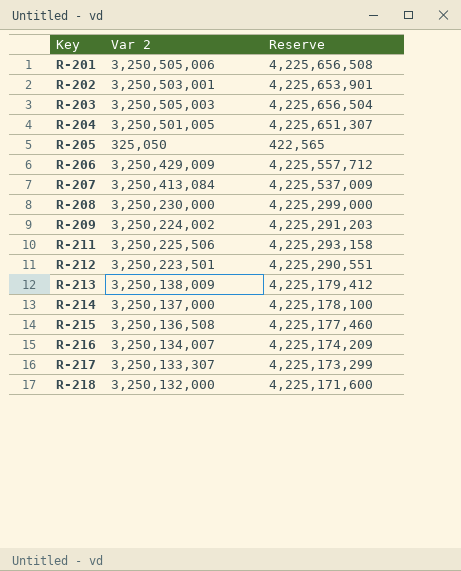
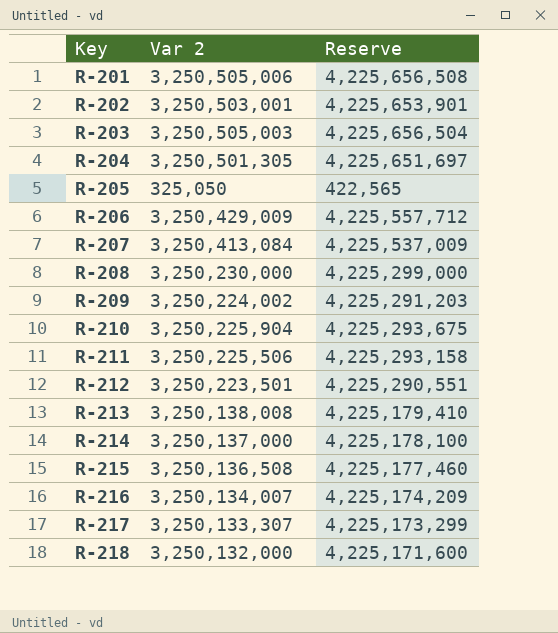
R-204 | Var 2: 3,250,501,005 -> 3,250,501,305
R-204 | Reserve: 4,225,651,307 -> 4,225,651,697
row R-210: none -> 3,250,225,904 | 4,225,293,675
R-213 | Var 2: 3,250,138,009 -> 3,250,138,008
R-213 | Reserve: 4,225,179,412 -> 4,225,179,410

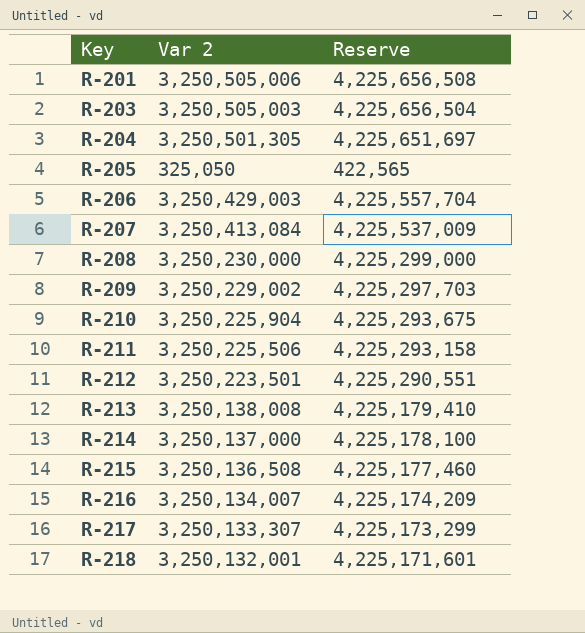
row R-202: 3,250,503,001 | 4,225,653,901 -> none
R-206 | Var 2: 3,250,429,009 -> 3,250,429,003
R-206 | Reserve: 4,225,557,712 -> 4,225,557,704
R-209 | Var 2: 3,250,224,002 -> 3,250,229,002
R-209 | Reserve: 4,225,291,203 -> 4,225,297,703
R-218 | Var 2: 3,250,132,000 -> 3,250,132,001
R-218 | Reserve: 4,225,171,600 -> 4,225,171,601

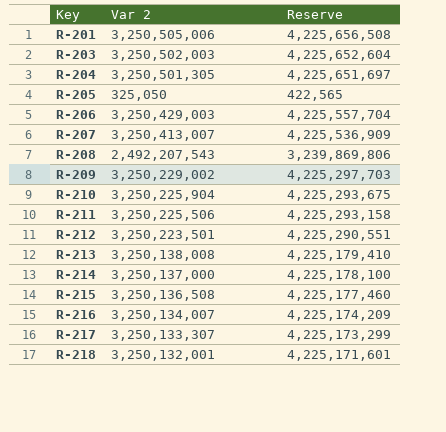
R-203 | Var 2: 3,250,505,003 -> 3,250,502,003
R-203 | Reserve: 4,225,656,504 -> 4,225,652,604
R-207 | Var 2: 3,250,413,084 -> 3,250,413,007
R-207 | Reserve: 4,225,537,009 -> 4,225,536,909
R-208 | Var 2: 3,250,230,000 -> 2,492,207,543
R-208 | Reserve: 4,225,299,000 -> 3,239,869,806

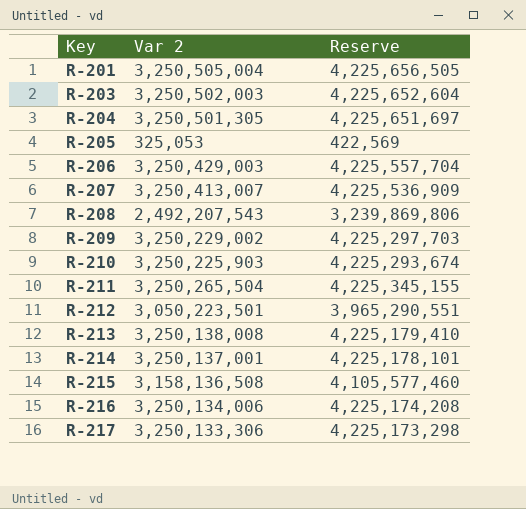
row R-218: 3,250,132,001 | 4,225,171,601 -> none
R-201 | Var 2: 3,250,505,006 -> 3,250,505,004
R-201 | Reserve: 4,225,656,508 -> 4,225,656,505
R-205 | Var 2: 325,050 -> 325,053
R-205 | Reserve: 422,565 -> 422,569
R-210 | Var 2: 3,250,225,904 -> 3,250,225,903
R-210 | Reserve: 4,225,293,675 -> 4,225,293,674
R-211 | Var 2: 3,250,225,506 -> 3,250,265,504
R-211 | Reserve: 4,225,293,158 -> 4,225,345,155
R-212 | Var 2: 3,250,223,501 -> 3,050,223,501
R-212 | Reserve: 4,225,290,551 -> 3,965,290,551
R-214 | Var 2: 3,250,137,000 -> 3,250,137,001
R-214 | Reserve: 4,225,178,100 -> 4,225,178,101
R-215 | Var 2: 3,250,136,508 -> 3,158,136,508
R-215 | Reserve: 4,225,177,460 -> 4,105,577,460
R-216 | Var 2: 3,250,134,007 -> 3,250,134,006
R-216 | Reserve: 4,225,174,209 -> 4,225,174,208
R-217 | Var 2: 3,250,133,307 -> 3,250,133,306
R-217 | Reserve: 4,225,173,299 -> 4,225,173,298

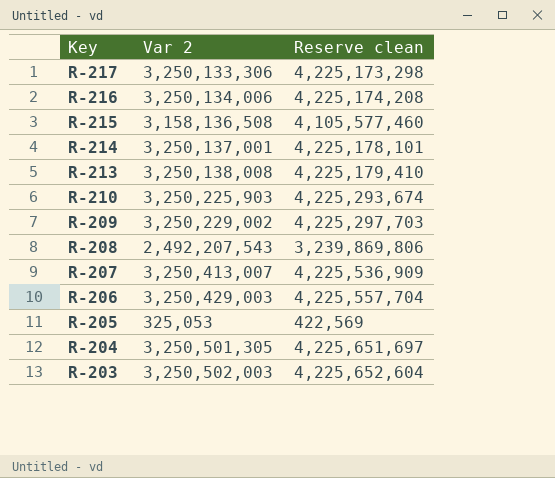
row order: Key ascending -> Key descending
column name: Reserve -> Reserve clean
row R-201: 3,250,505,004 | 4,225,656,505 -> none
row R-211: 3,250,265,504 | 4,225,345,155 -> none
row R-212: 3,050,223,501 | 3,965,290,551 -> none

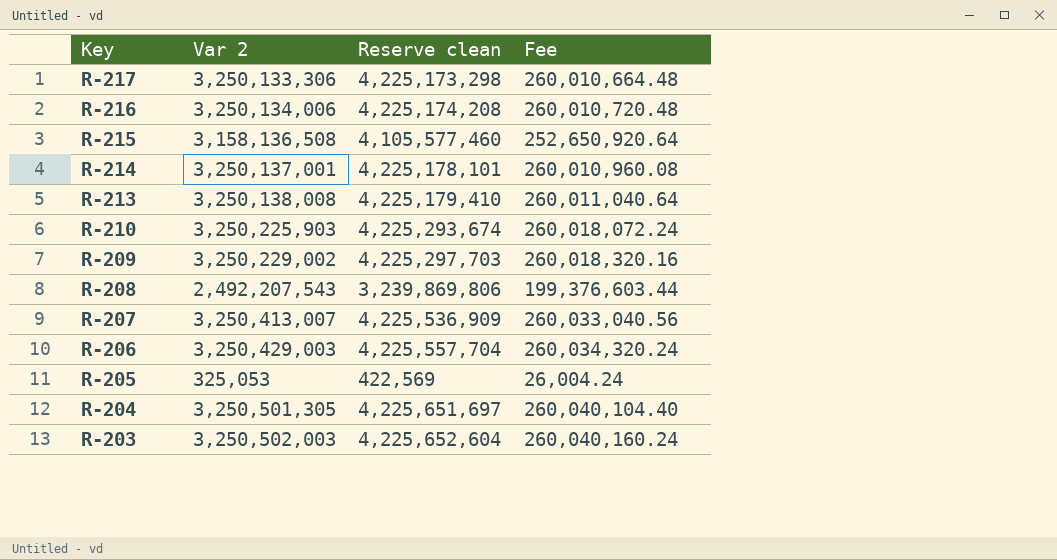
column Fee | formula: none -> [Var 2] * 0.08

